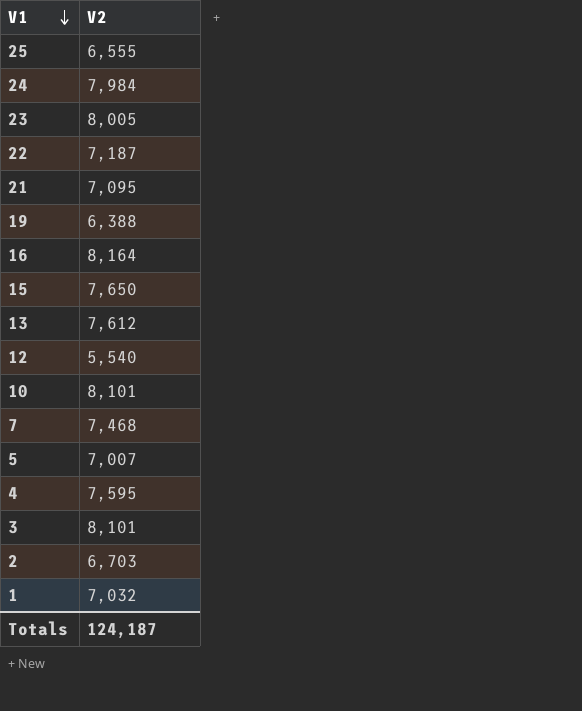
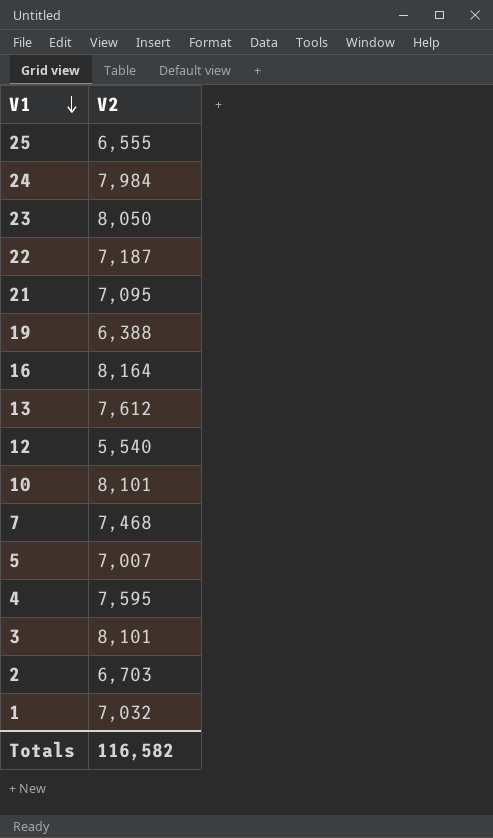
row 15: 7,650 -> none
23 | V2: 8,005 -> 8,050
Totals | V2: 124,187 -> 116,582

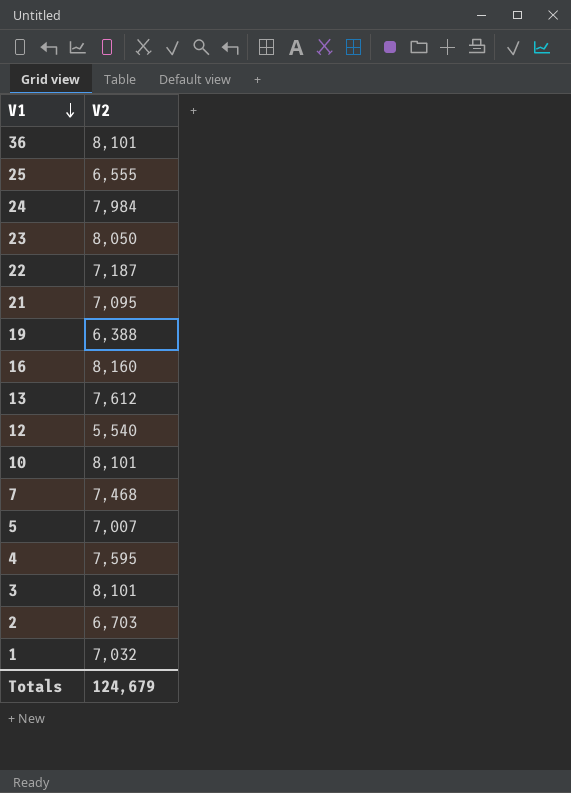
row 36: none -> 8,101
16 | V2: 8,164 -> 8,160
Totals | V2: 116,582 -> 124,679

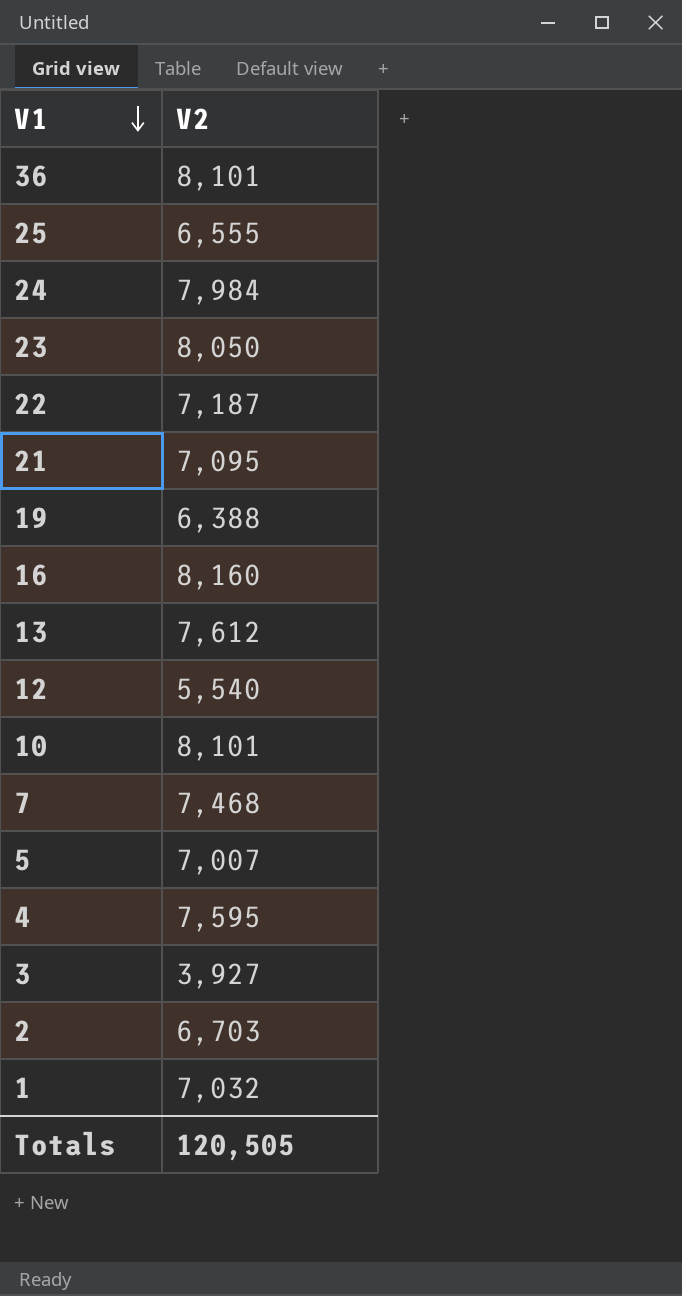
3 | V2: 8,101 -> 3,927
Totals | V2: 124,679 -> 120,505

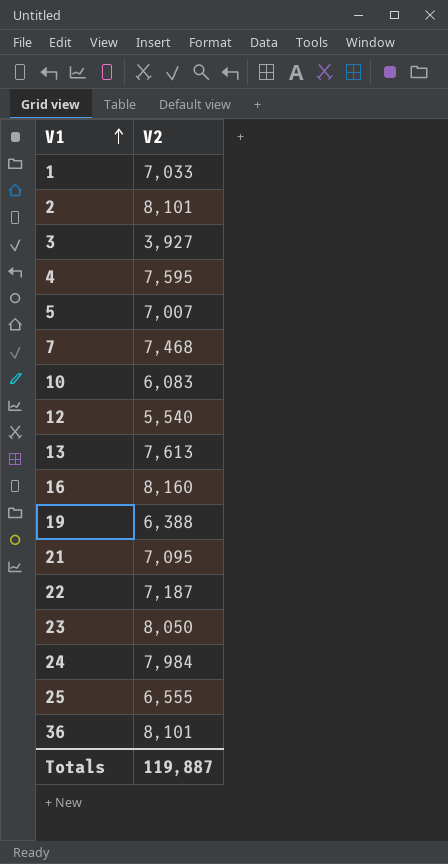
row order: V1 descending -> V1 ascending
1 | V2: 7,032 -> 7,033
2 | V2: 6,703 -> 8,101
10 | V2: 8,101 -> 6,083
13 | V2: 7,612 -> 7,613
Totals | V2: 120,505 -> 119,887

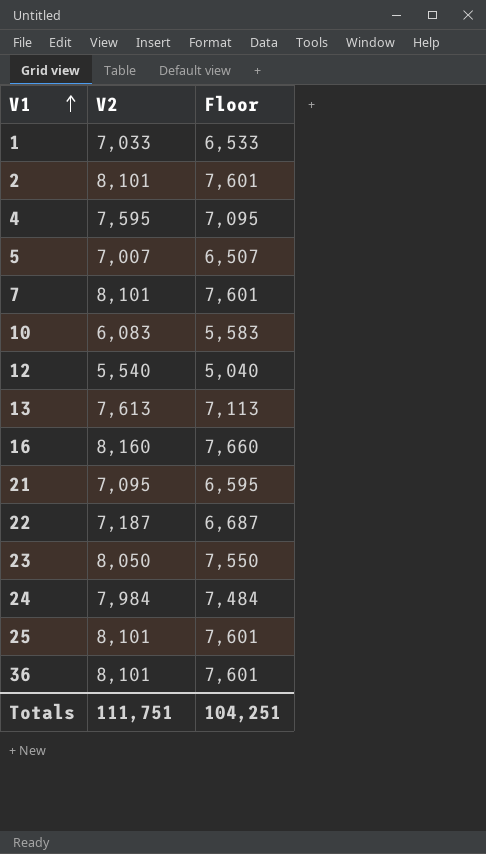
column Floor | formula: none -> [V2] - 500
row 3: 3,927 -> none
row 19: 6,388 -> none
7 | V2: 7,468 -> 8,101
25 | V2: 6,555 -> 8,101
Totals | V2: 119,887 -> 111,751

